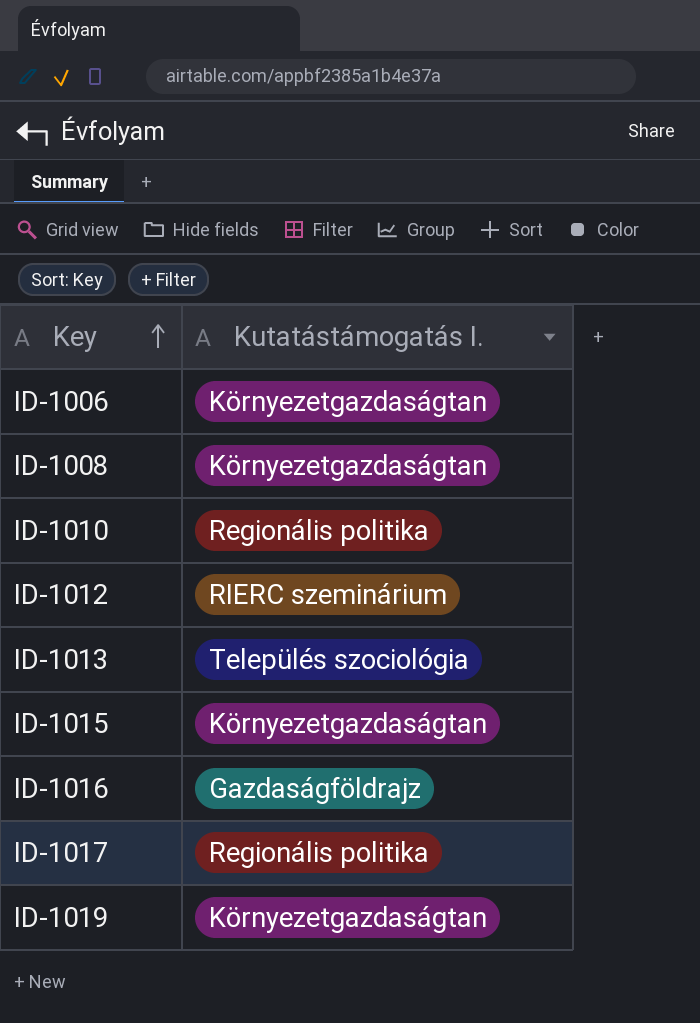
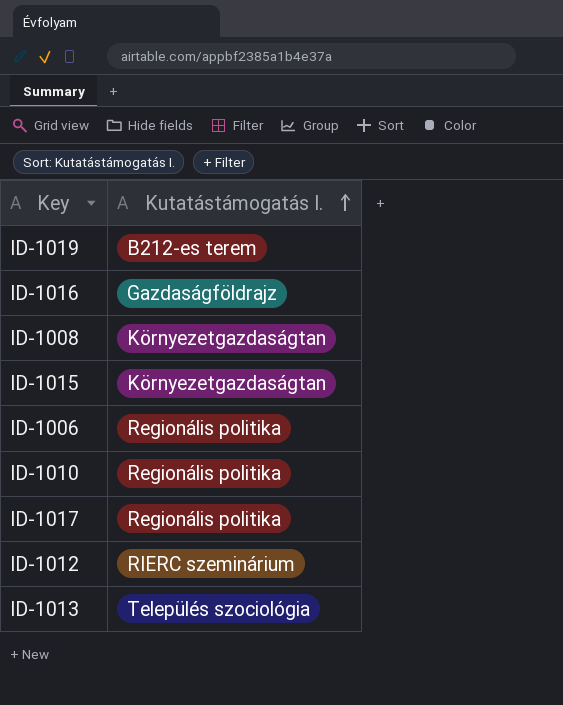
row order: Key ascending -> Kutatástámogatás I. ascending
ID-1019 | Kutatástámogatás I.: Környezetgazdaságtan -> B212-es terem
ID-1006 | Kutatástámogatás I.: Környezetgazdaságtan -> Regionális politika

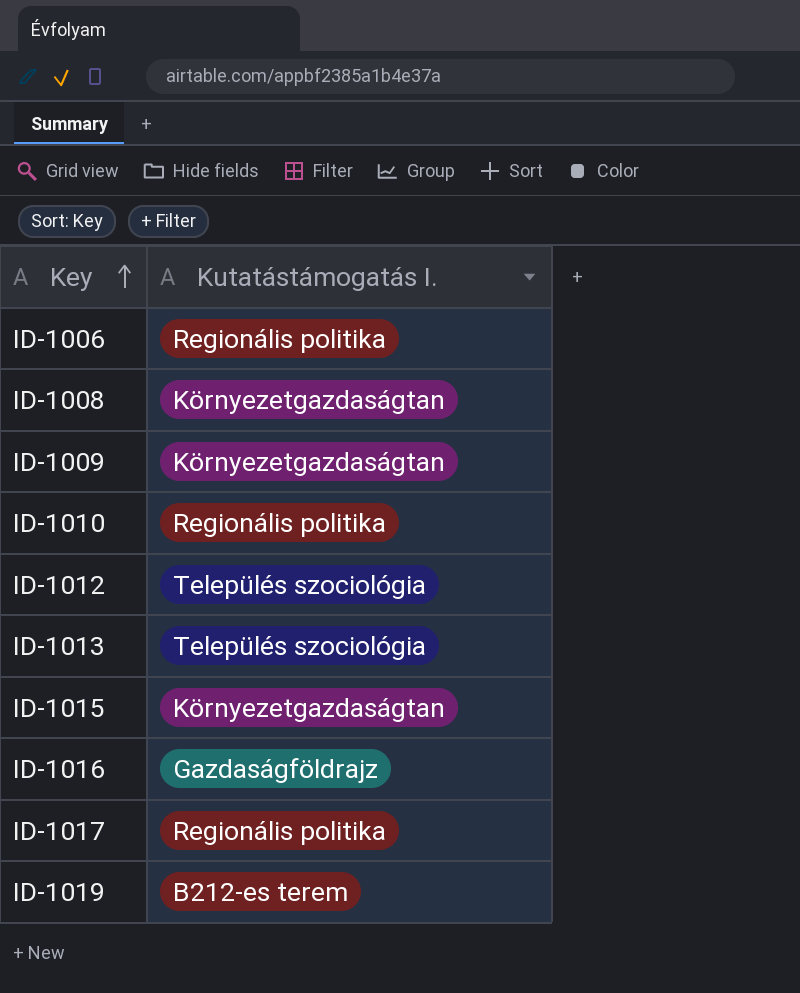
row order: Kutatástámogatás I. ascending -> Key ascending
row ID-1009: none -> Környezetgazdaságtan
ID-1012 | Kutatástámogatás I.: RIERC szeminárium -> Település szociológia

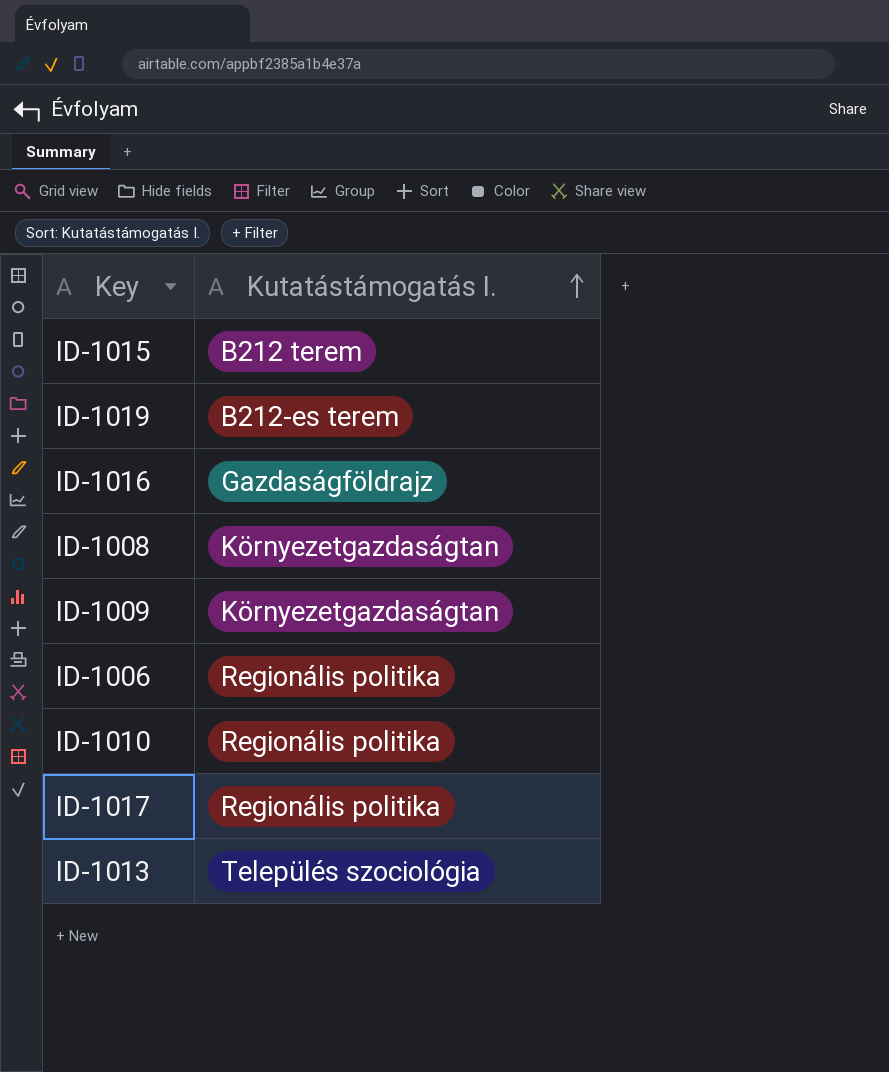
row order: Key ascending -> Kutatástámogatás I. ascending
row ID-1012: Település szociológia -> none
ID-1015 | Kutatástámogatás I.: Környezetgazdaságtan -> B212 terem

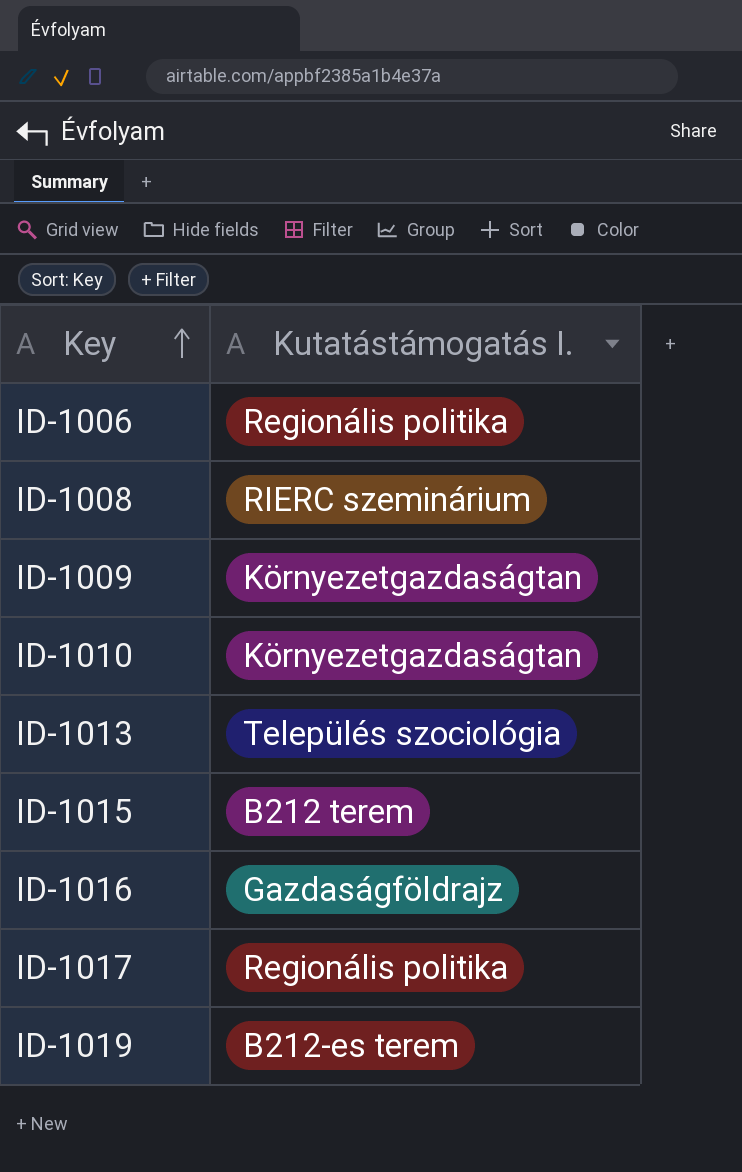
row order: Kutatástámogatás I. ascending -> Key ascending
ID-1008 | Kutatástámogatás I.: Környezetgazdaságtan -> RIERC szeminárium
ID-1010 | Kutatástámogatás I.: Regionális politika -> Környezetgazdaságtan

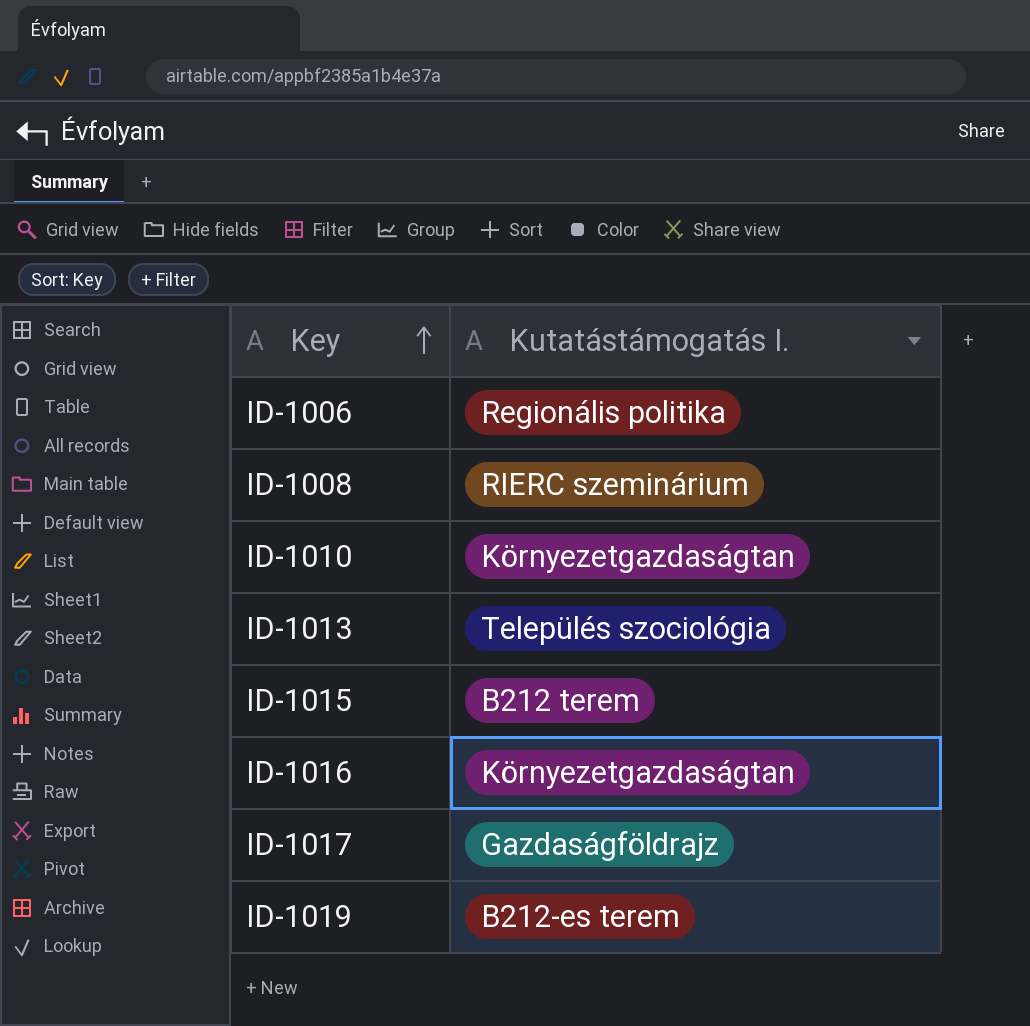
row ID-1009: Környezetgazdaságtan -> none
ID-1016 | Kutatástámogatás I.: Gazdaságföldrajz -> Környezetgazdaságtan
ID-1017 | Kutatástámogatás I.: Regionális politika -> Gazdaságföldrajz

